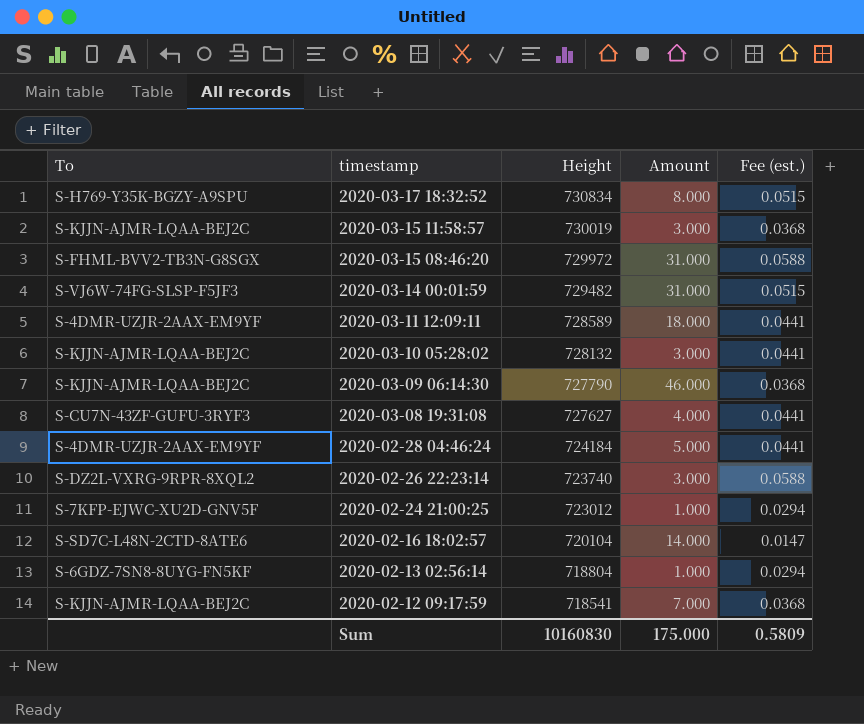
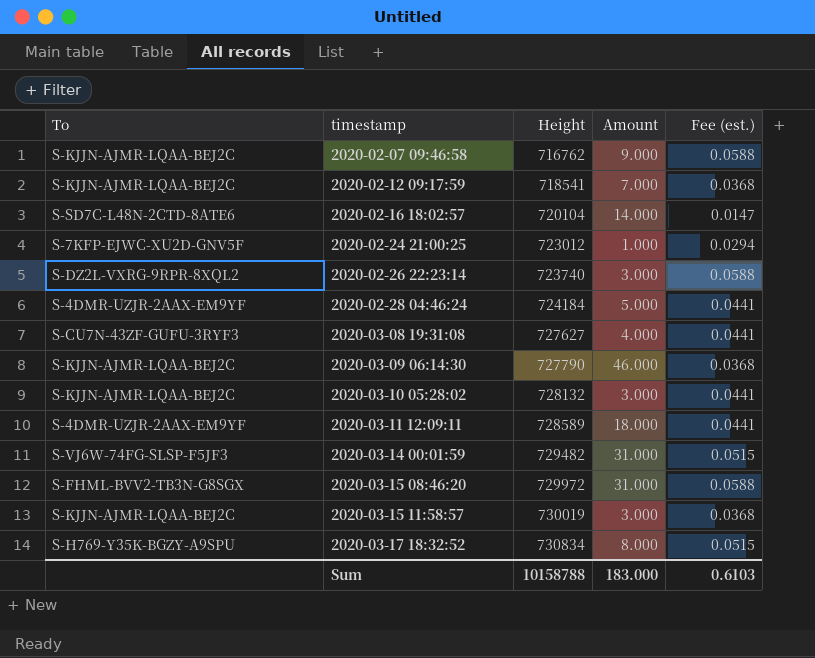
row order: timestamp descending -> timestamp ascending
row 2020-02-13 02:56:14: S-6GDZ-7SN8-8UYG-FN5KF | 718804 | 1.000 | 0.0294 -> none
row 2020-02-07 09:46:58: none -> S-KJJN-AJMR-LQAA-BEJ2C | 716762 | 9.000 | 0.0588
Sum | Height: 10160830 -> 10158788
Sum | Amount: 175.000 -> 183.000
Sum | Fee (est.): 0.5809 -> 0.6103

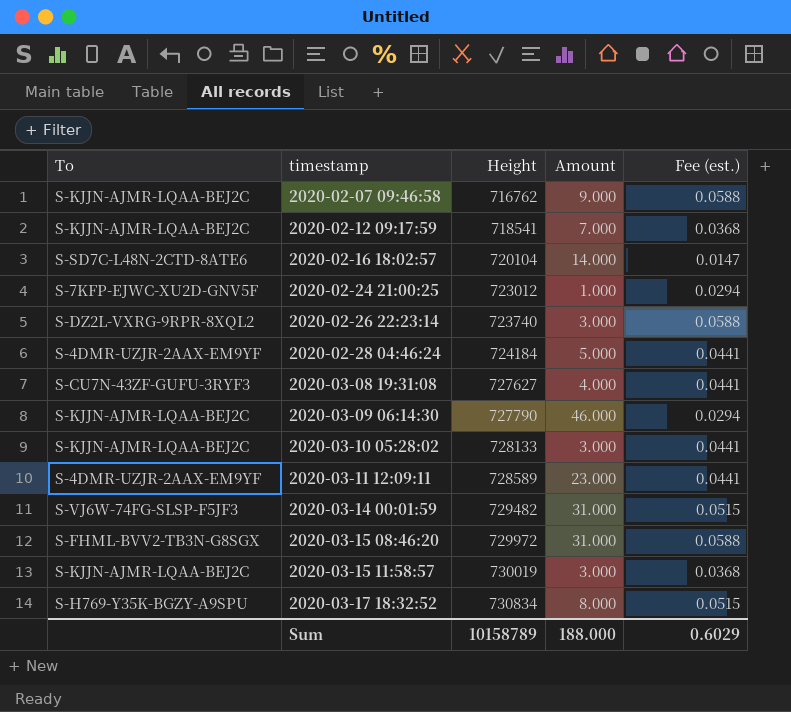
2020-03-09 06:14:30 | Fee (est.): 0.0368 -> 0.0294
2020-03-10 05:28:02 | Height: 728132 -> 728133
2020-03-11 12:09:11 | Amount: 18.000 -> 23.000
Sum | Height: 10158788 -> 10158789
Sum | Amount: 183.000 -> 188.000
Sum | Fee (est.): 0.6103 -> 0.6029

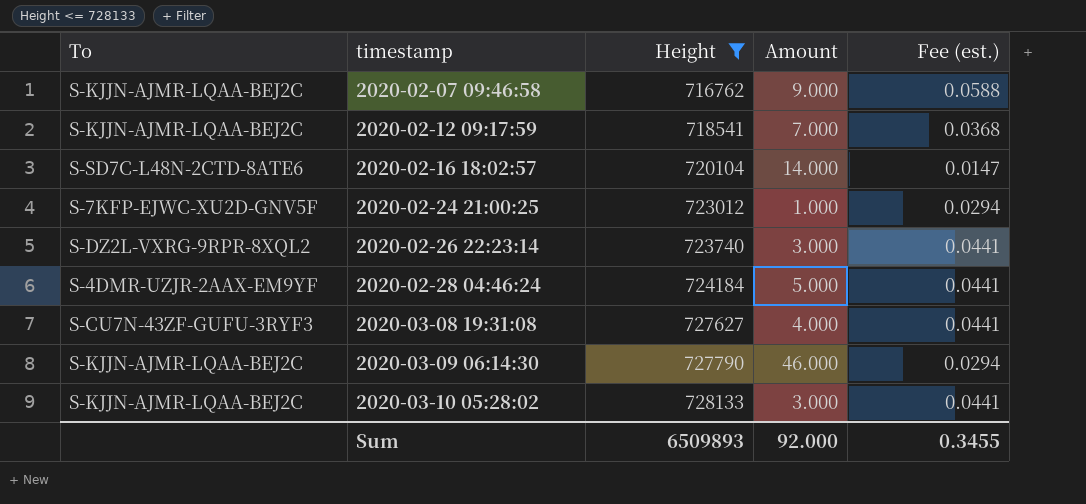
filter: none -> Height <= 728133
2020-02-26 22:23:14 | Fee (est.): 0.0588 -> 0.0441
Sum | Height: 10158789 -> 6509893
Sum | Amount: 188.000 -> 92.000
Sum | Fee (est.): 0.6029 -> 0.3455

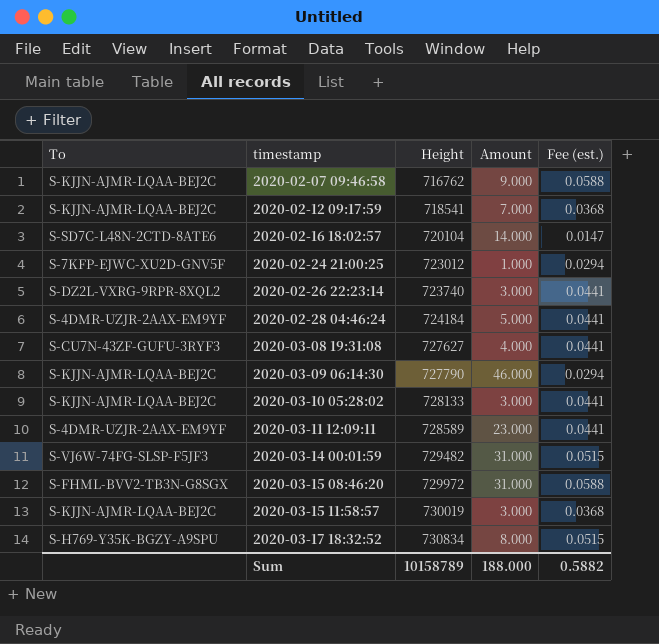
filter: Height <= 728133 -> none
Sum | Height: 6509893 -> 10158789
Sum | Amount: 92.000 -> 188.000
Sum | Fee (est.): 0.3455 -> 0.5882

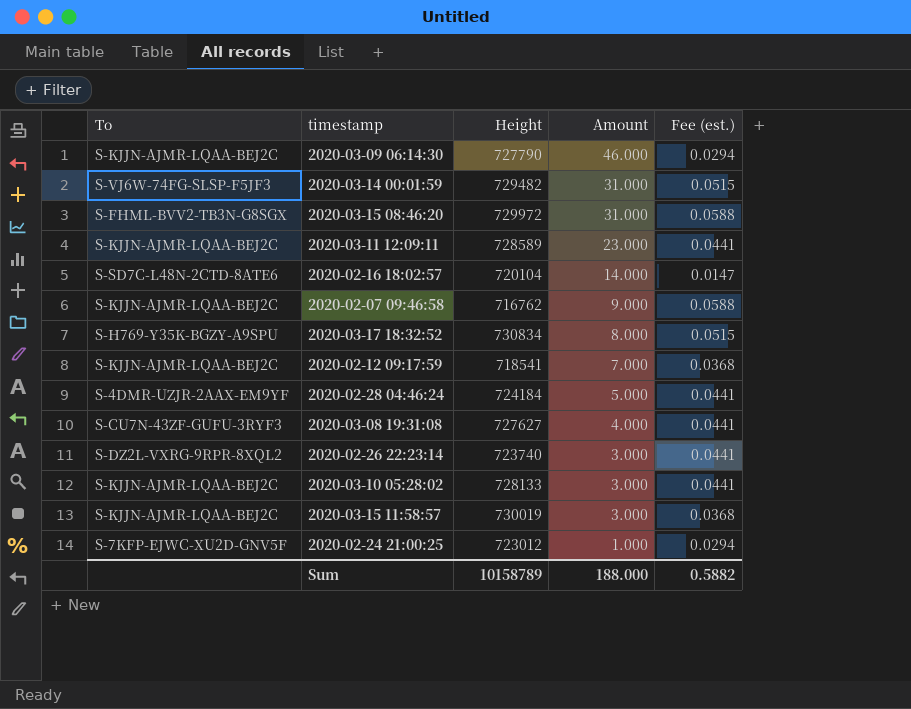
row order: timestamp ascending -> Amount descending
2020-03-11 12:09:11 | To: S-4DMR-UZJR-2AAX-EM9YF -> S-KJJN-AJMR-LQAA-BEJ2C

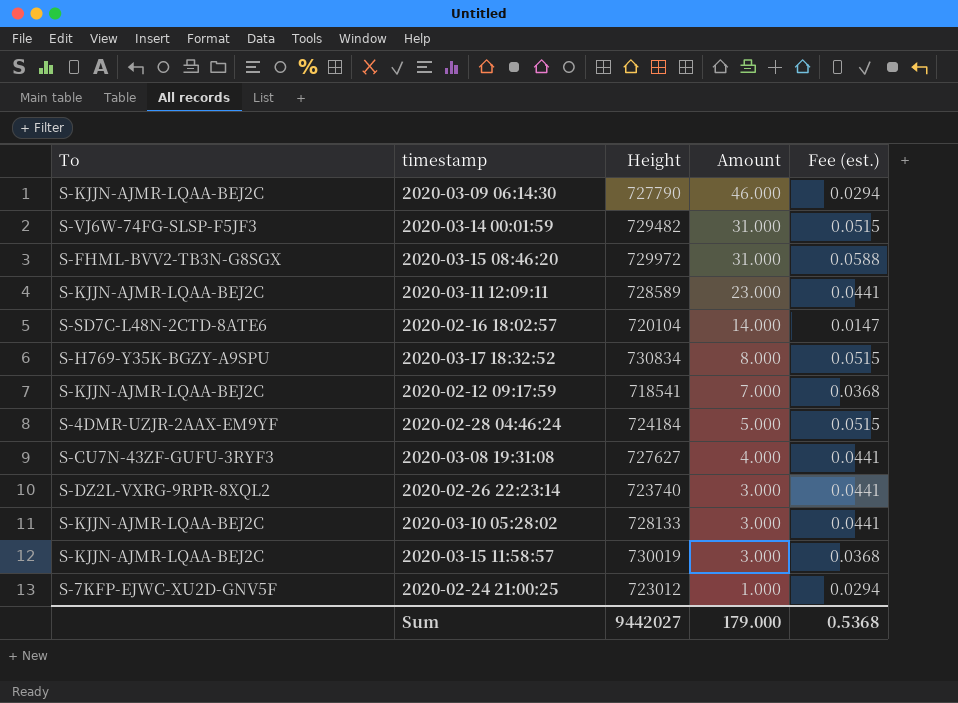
row 2020-02-07 09:46:58: S-KJJN-AJMR-LQAA-BEJ2C | 716762 | 9.000 | 0.0588 -> none
2020-02-28 04:46:24 | Fee (est.): 0.0441 -> 0.0515
Sum | Height: 10158789 -> 9442027
Sum | Amount: 188.000 -> 179.000
Sum | Fee (est.): 0.5882 -> 0.5368

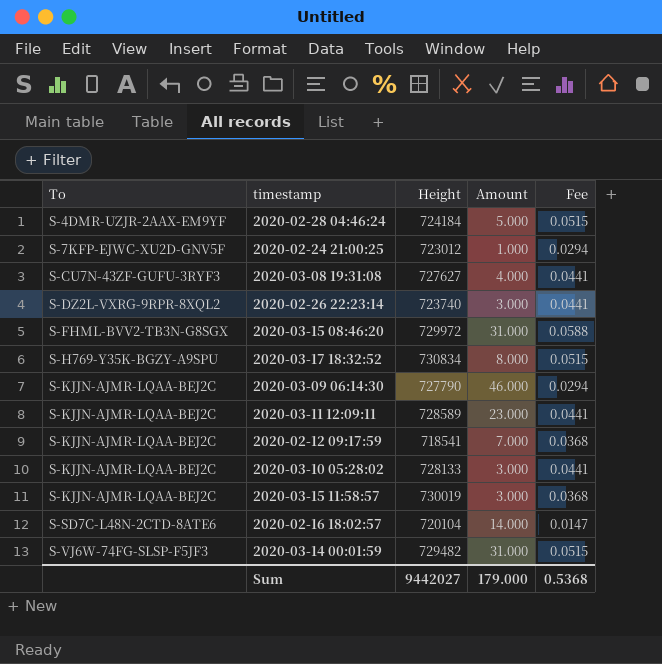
row order: Amount descending -> To ascending
column name: Fee (est.) -> Fee

